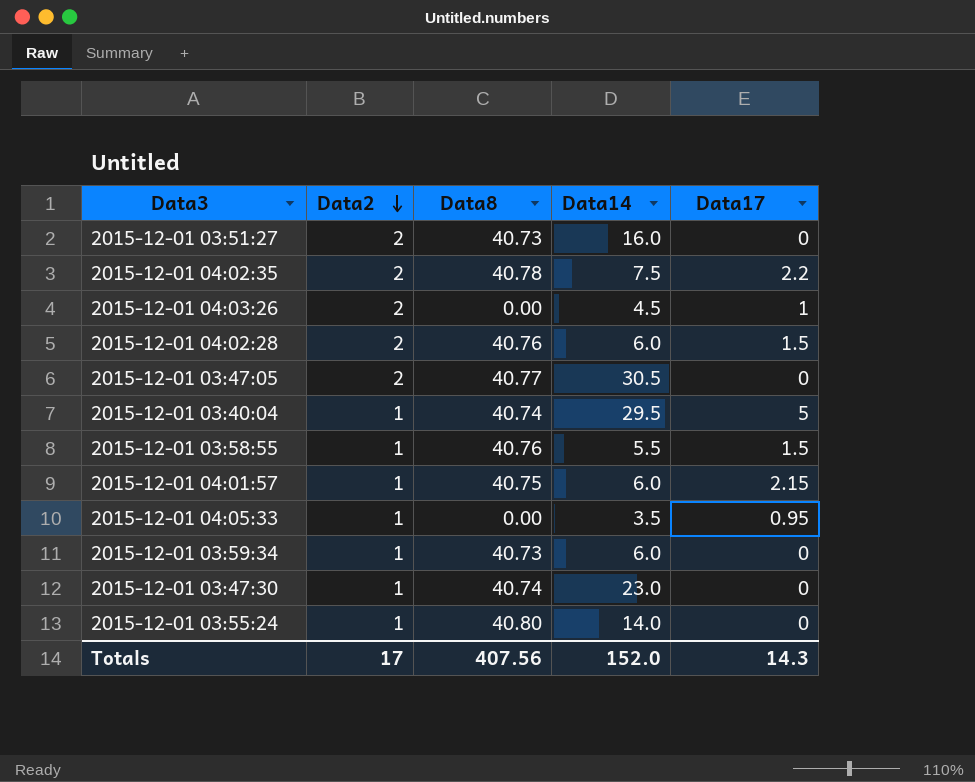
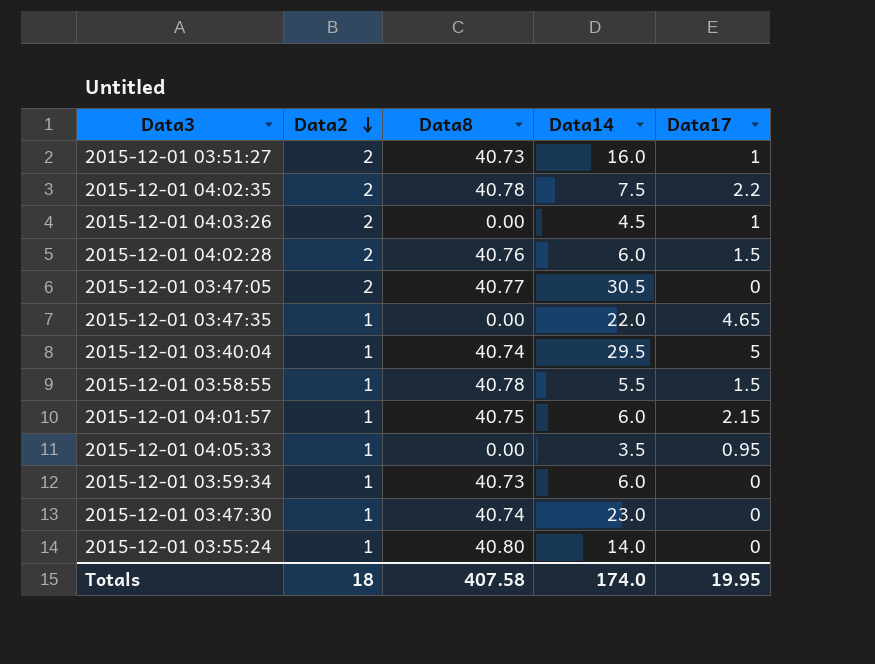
2015-12-01 03:51:27 | Data17: 0 -> 1
row 2015-12-01 03:47:35: none -> 1 | 0.00 | 22.0 | 4.65
2015-12-01 03:58:55 | Data8: 40.76 -> 40.78
Totals | Data2: 17 -> 18
Totals | Data8: 407.56 -> 407.58
Totals | Data14: 152.0 -> 174.0
Totals | Data17: 14.3 -> 19.95

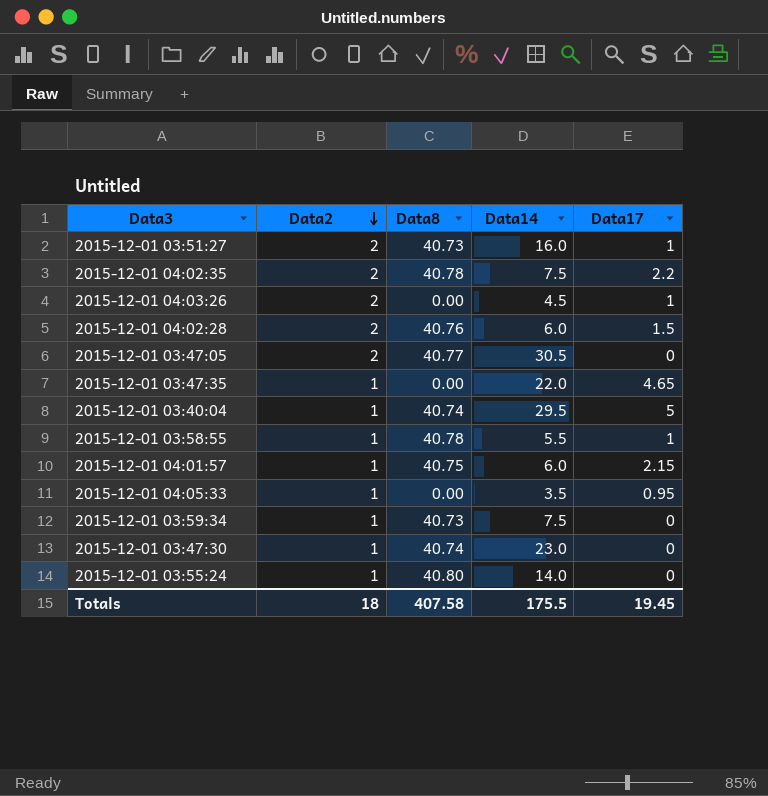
2015-12-01 03:58:55 | Data17: 1.5 -> 1
2015-12-01 03:59:34 | Data14: 6.0 -> 7.5
Totals | Data14: 174.0 -> 175.5
Totals | Data17: 19.95 -> 19.45

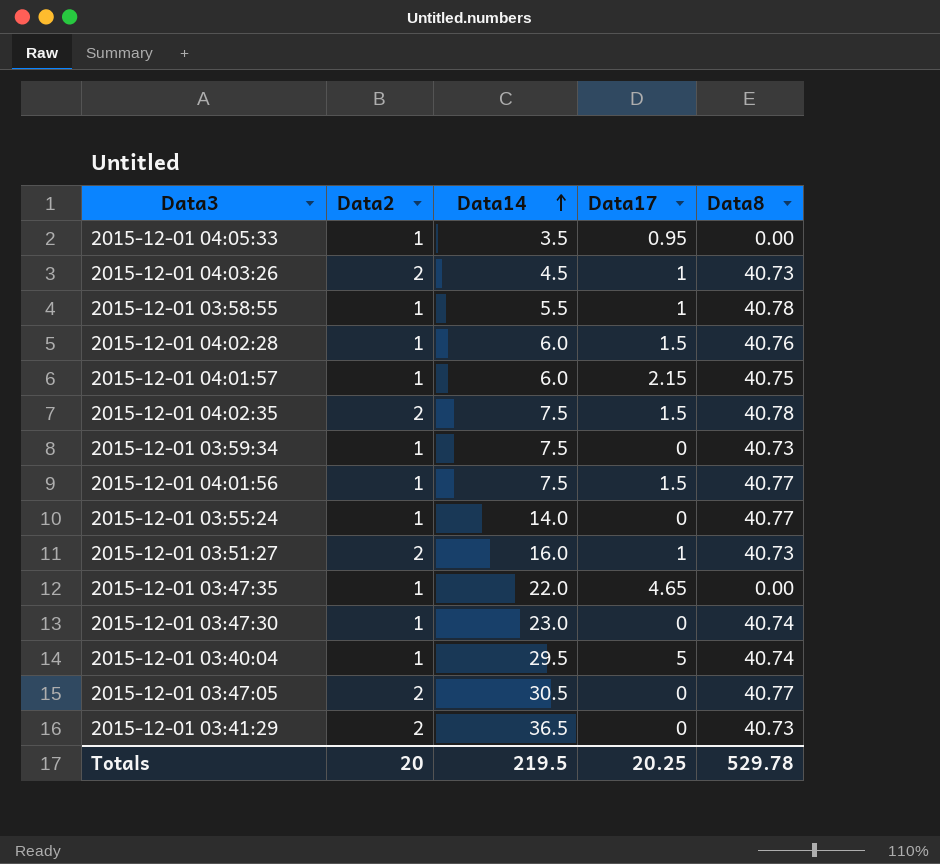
row order: Data2 descending -> Data14 ascending
column Data8 | position: 3 -> 5
2015-12-01 04:03:26 | Data8: 0.00 -> 40.73
2015-12-01 04:02:28 | Data2: 2 -> 1
2015-12-01 04:02:35 | Data17: 2.2 -> 1.5
row 2015-12-01 04:01:56: none -> 1 | 7.5 | 1.5 | 40.77
2015-12-01 03:55:24 | Data8: 40.80 -> 40.77
row 2015-12-01 03:41:29: none -> 2 | 36.5 | 0 | 40.73
Totals | Data2: 18 -> 20
Totals | Data14: 175.5 -> 219.5
Totals | Data17: 19.45 -> 20.25
Totals | Data8: 407.58 -> 529.78

